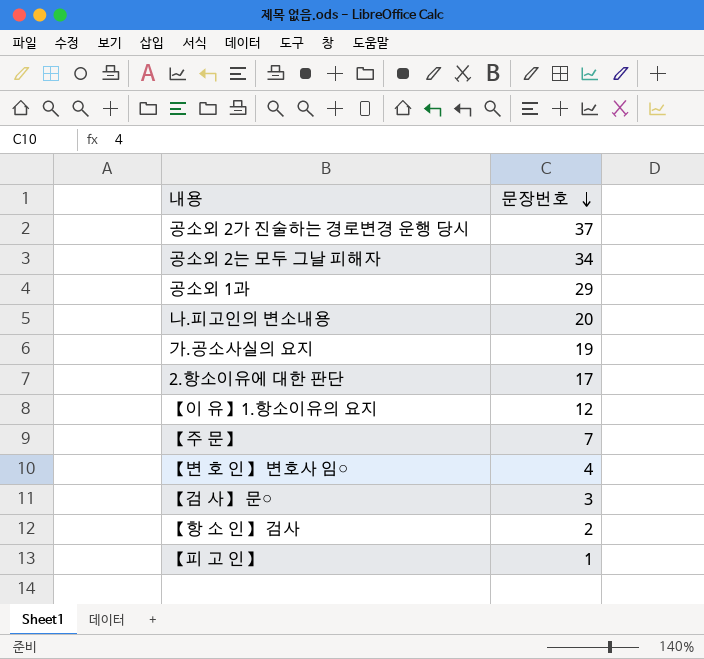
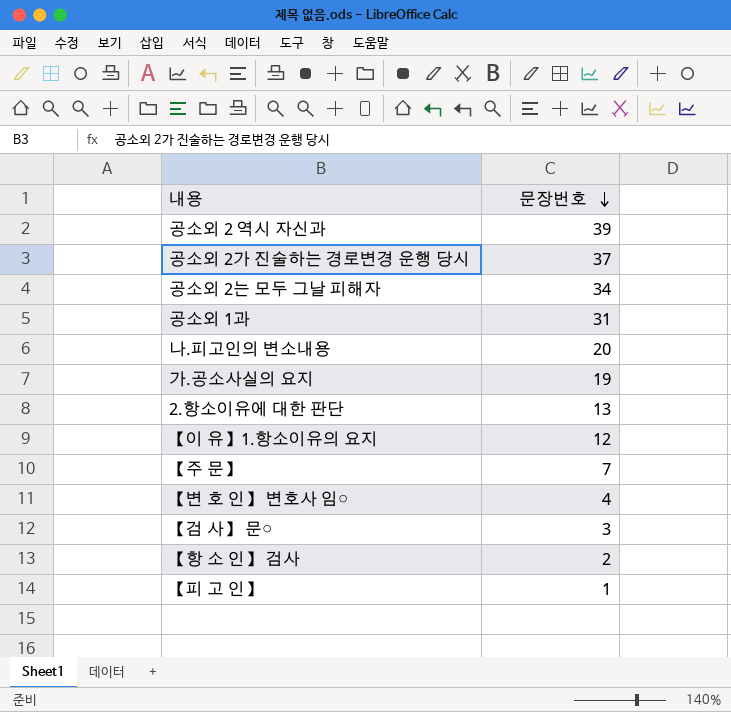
row 공소외 2 역시 자신과: none -> 39
공소외 1과 | 문장번호: 29 -> 31
2.항소이유에 대한 판단 | 문장번호: 17 -> 13

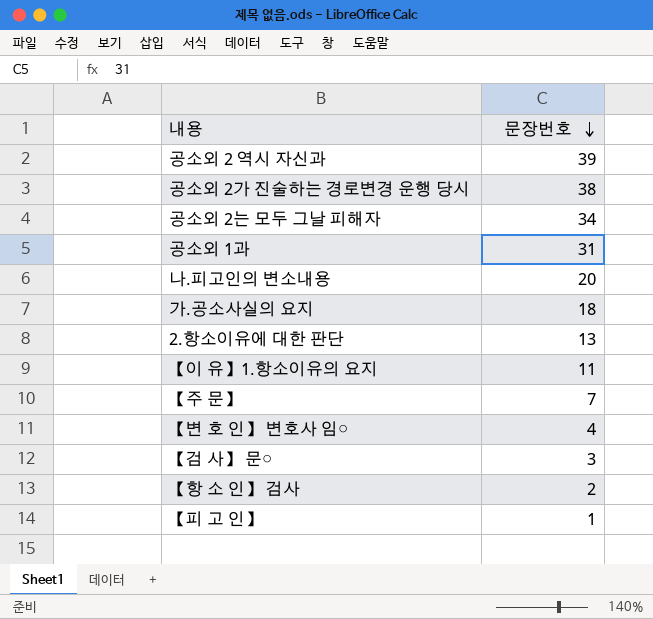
공소외 2가 진술하는 경로변경 운행 당시 | 문장번호: 37 -> 38
가.공소사실의 요지 | 문장번호: 19 -> 18
【이 유】1.항소이유의 요지 | 문장번호: 12 -> 11

